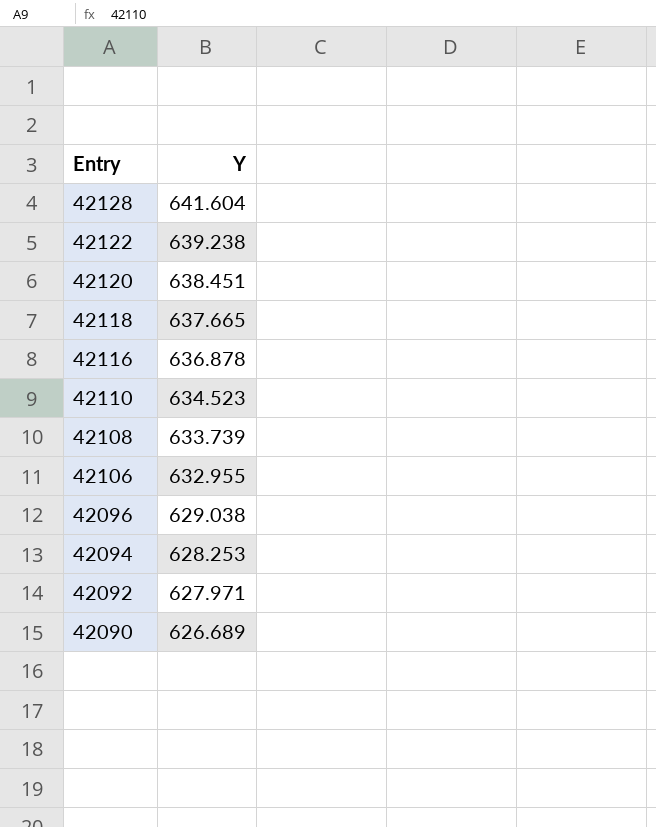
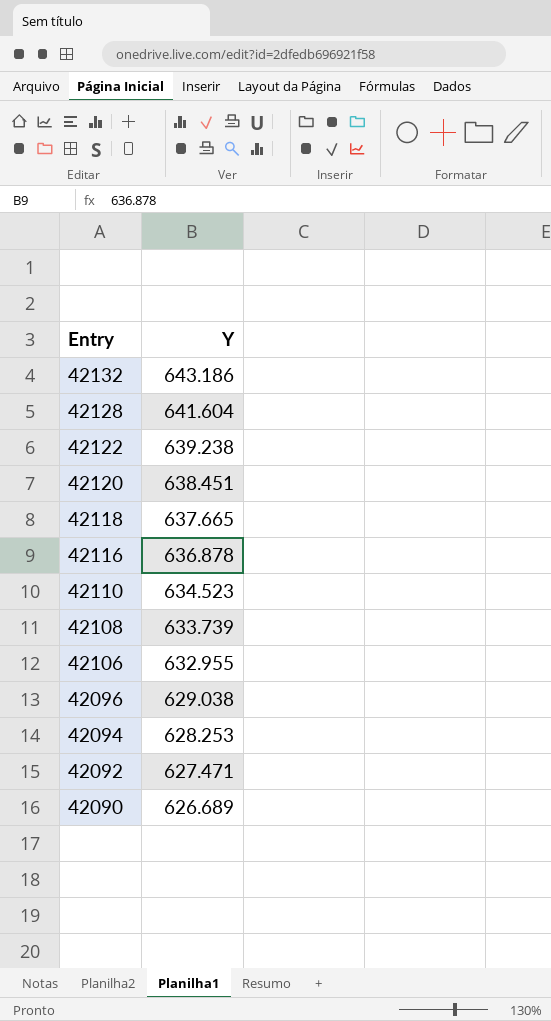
row 42132: none -> 643.186
42092 | Y: 627.971 -> 627.471

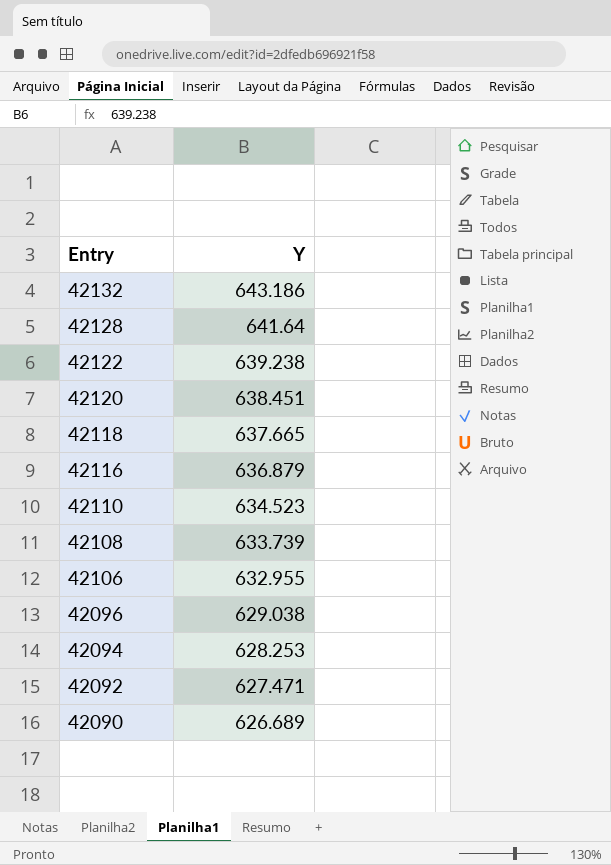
42128 | Y: 641.604 -> 641.64
42116 | Y: 636.878 -> 636.879

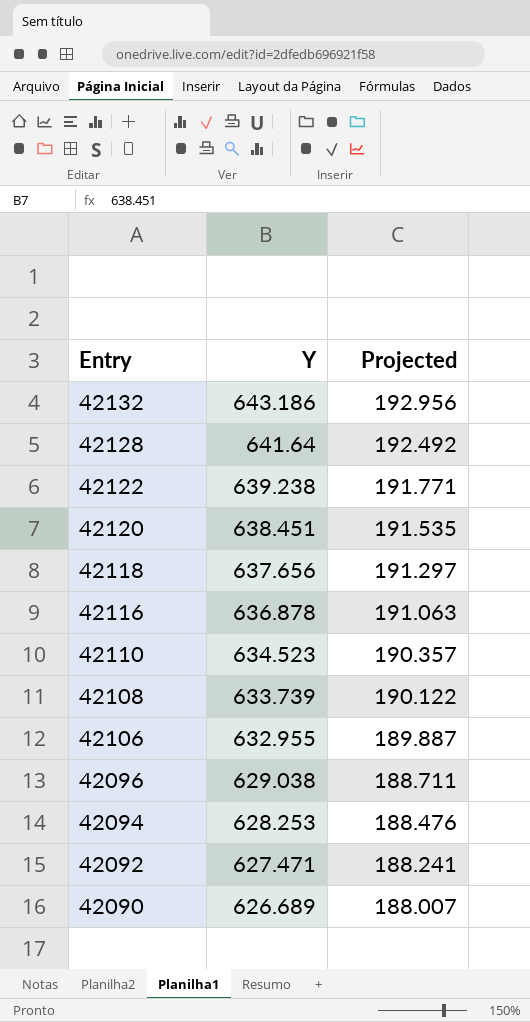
column Projected | formula: none -> [Y] * 0.3
42118 | Y: 637.665 -> 637.656
42116 | Y: 636.879 -> 636.878

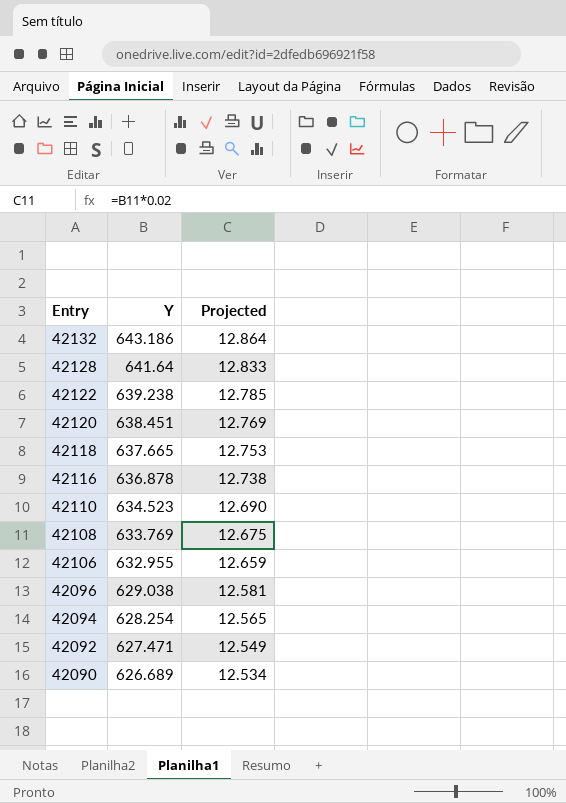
column Projected | formula: [Y] * 0.3 -> [Y] * 0.02
42118 | Y: 637.656 -> 637.665
42108 | Y: 633.739 -> 633.769
42094 | Y: 628.253 -> 628.254

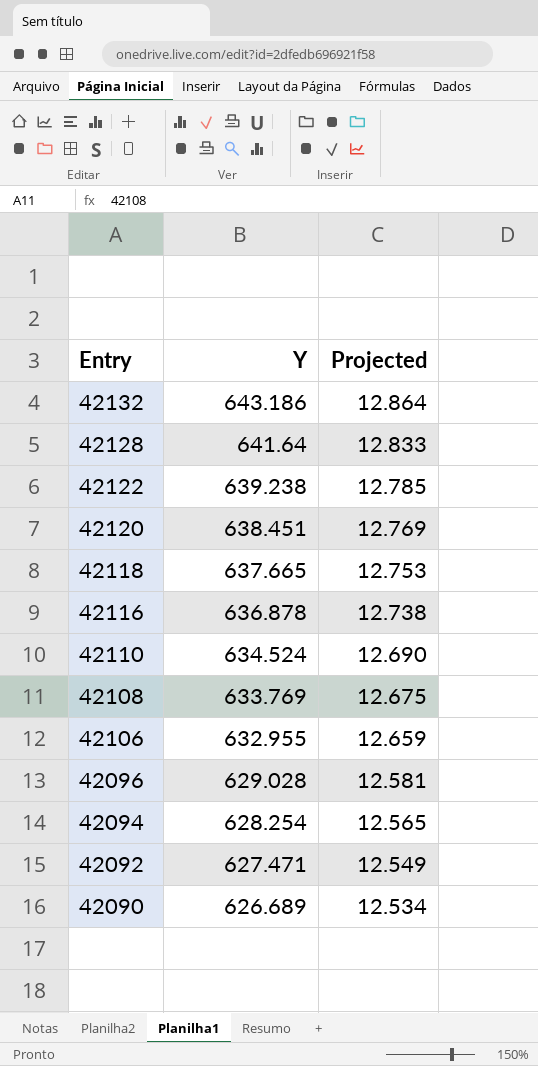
42110 | Y: 634.523 -> 634.524
42096 | Y: 629.038 -> 629.028

